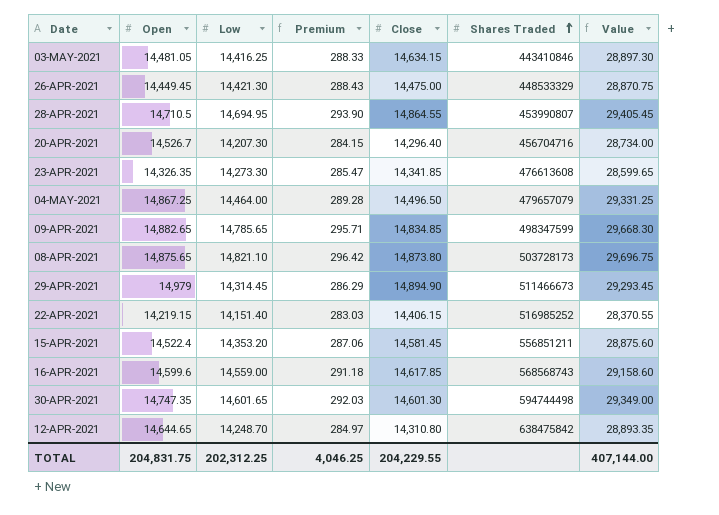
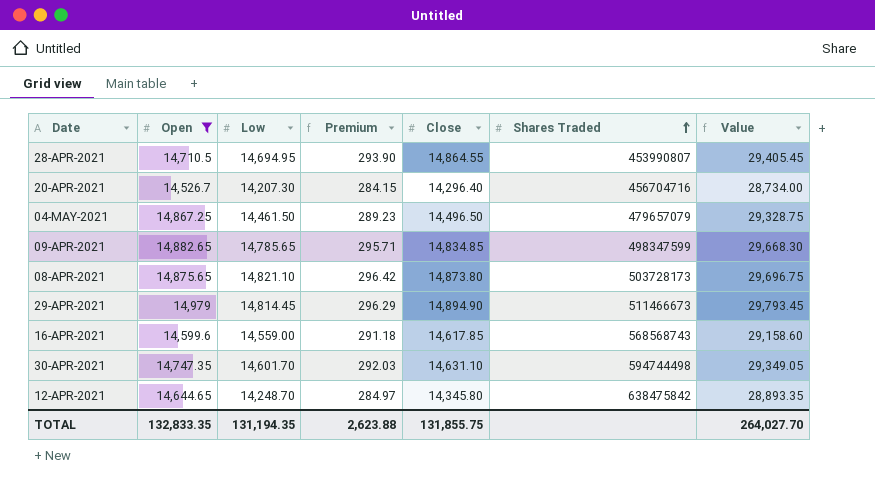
filter: none -> Open >= 14,526.7
04-MAY-2021 | Low: 14,464.00 -> 14,461.50
04-MAY-2021 | Premium: 289.28 -> 289.23
04-MAY-2021 | Value: 29,331.25 -> 29,328.75
29-APR-2021 | Low: 14,314.45 -> 14,814.45
29-APR-2021 | Premium: 286.29 -> 296.29
29-APR-2021 | Value: 29,293.45 -> 29,793.45
30-APR-2021 | Low: 14,601.65 -> 14,601.70
30-APR-2021 | Close: 14,601.30 -> 14,631.10
30-APR-2021 | Value: 29,349.00 -> 29,349.05
12-APR-2021 | Close: 14,310.80 -> 14,345.80
TOTAL | Open: 204,831.75 -> 132,833.35
TOTAL | Low: 202,312.25 -> 131,194.35
TOTAL | Premium: 4,046.25 -> 2,623.88
TOTAL | Close: 204,229.55 -> 131,855.75
TOTAL | Value: 407,144.00 -> 264,027.70

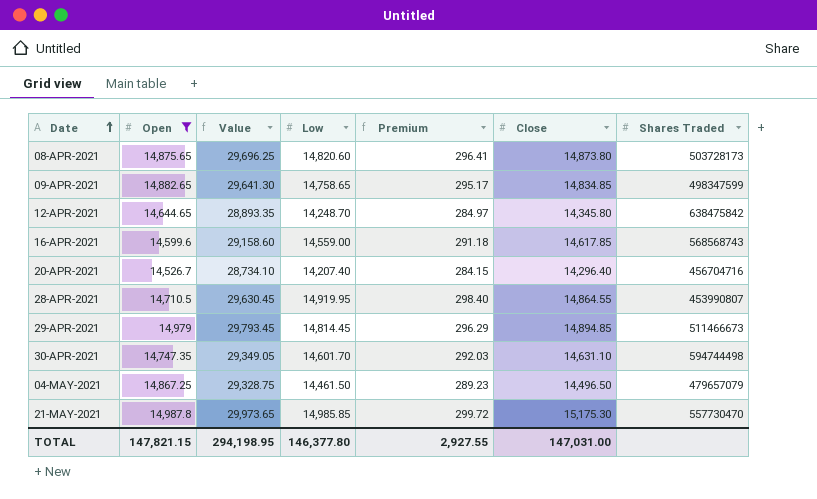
row order: Shares Traded ascending -> Date ascending
column Value | position: 7 -> 3
08-APR-2021 | Value: 29,696.75 -> 29,696.25
08-APR-2021 | Low: 14,821.10 -> 14,820.60
08-APR-2021 | Premium: 296.42 -> 296.41
09-APR-2021 | Value: 29,668.30 -> 29,641.30
09-APR-2021 | Low: 14,785.65 -> 14,758.65
09-APR-2021 | Premium: 295.71 -> 295.17
20-APR-2021 | Value: 28,734.00 -> 28,734.10
20-APR-2021 | Low: 14,207.30 -> 14,207.40
28-APR-2021 | Value: 29,405.45 -> 29,630.45
28-APR-2021 | Low: 14,694.95 -> 14,919.95
28-APR-2021 | Premium: 293.90 -> 298.40
29-APR-2021 | Close: 14,894.90 -> 14,894.85
row 21-MAY-2021: none -> 14,987.8 | 29,973.65 | 14,985.85 | 299.72 | 15,175.30 | 557730470
TOTAL | Open: 132,833.35 -> 147,821.15
TOTAL | Value: 264,027.70 -> 294,198.95
TOTAL | Low: 131,194.35 -> 146,377.80
TOTAL | Premium: 2,623.88 -> 2,927.55
TOTAL | Close: 131,855.75 -> 147,031.00

